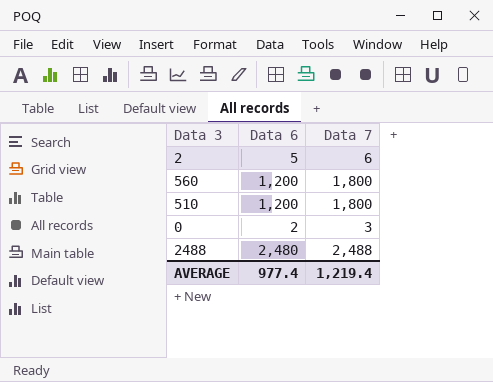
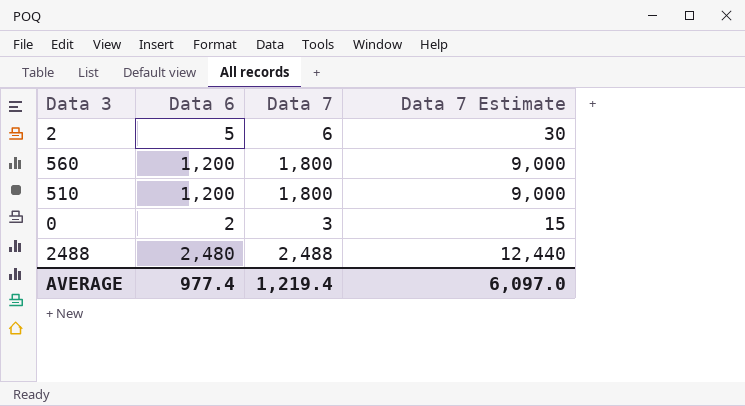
column Data 7 Estimate | formula: none -> [Data 7] * 5

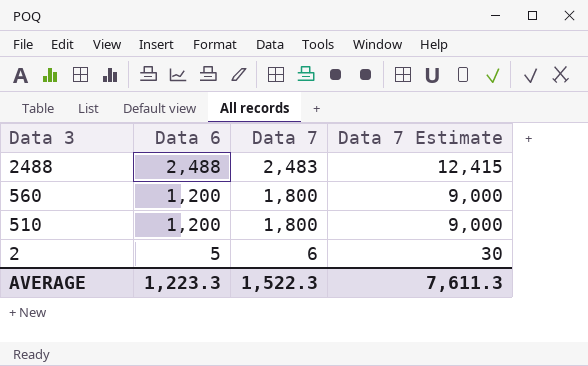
row order: none -> Data 3 descending
row 0: 2 | 3 | 15 -> none
2488 | Data 6: 2,480 -> 2,488
2488 | Data 7: 2,488 -> 2,483
2488 | Data 7 Estimate: 12,440 -> 12,415
AVERAGE | Data 6: 977.4 -> 1,223.3
AVERAGE | Data 7: 1,219.4 -> 1,522.3
AVERAGE | Data 7 Estimate: 6,097.0 -> 7,611.3

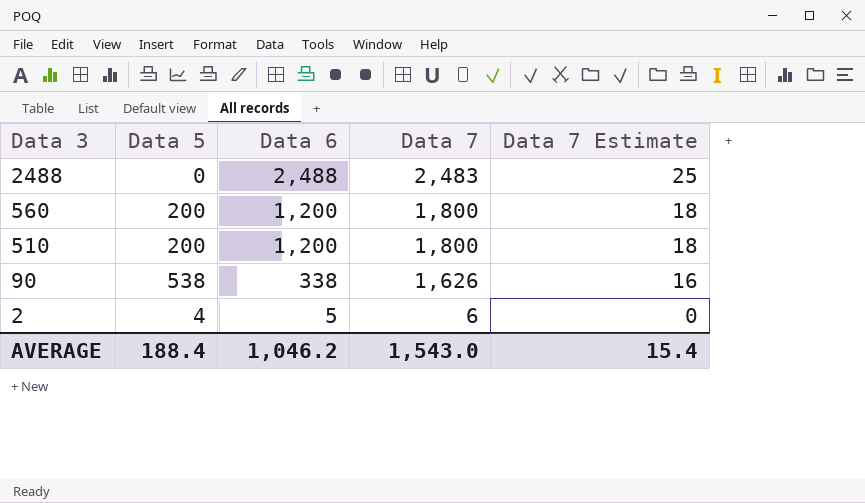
column Data 5 | position: none -> 2
column Data 7 Estimate | formula: [Data 7] * 5 -> [Data 7] * 0.01
row 90: none -> 538 | 338 | 1,626 | 16
AVERAGE | Data 6: 1,223.3 -> 1,046.2
AVERAGE | Data 7: 1,522.3 -> 1,543.0
AVERAGE | Data 7 Estimate: 7,611.3 -> 15.4

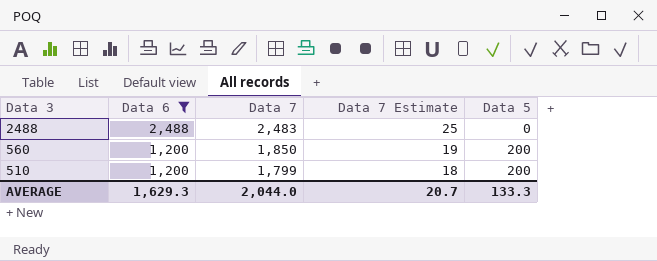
filter: none -> Data 6 >= 1,200
column Data 5 | position: 2 -> 5
560 | Data 7: 1,800 -> 1,850
560 | Data 7 Estimate: 18 -> 19
510 | Data 7: 1,800 -> 1,799
AVERAGE | Data 6: 1,046.2 -> 1,629.3
AVERAGE | Data 7: 1,543.0 -> 2,044.0
AVERAGE | Data 7 Estimate: 15.4 -> 20.7
AVERAGE | Data 5: 188.4 -> 133.3

